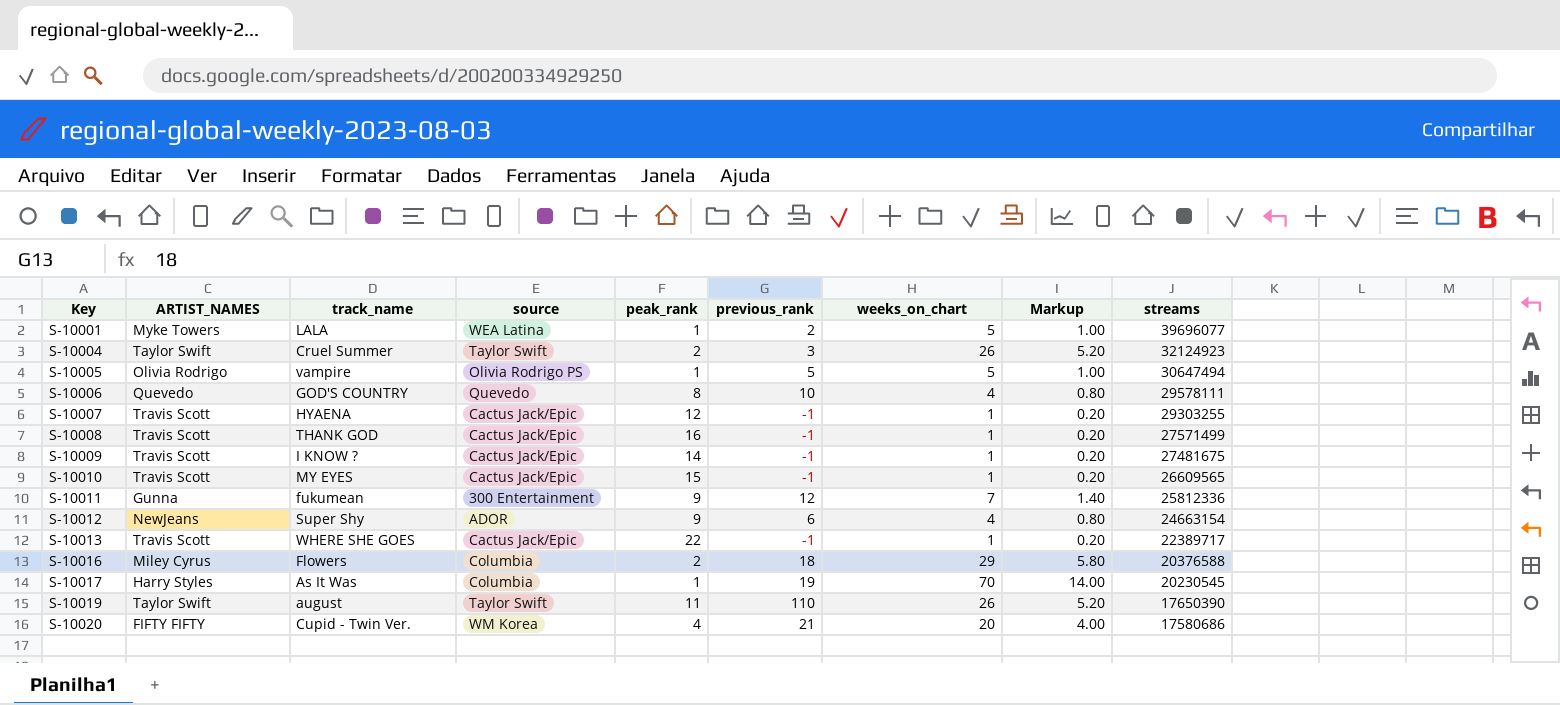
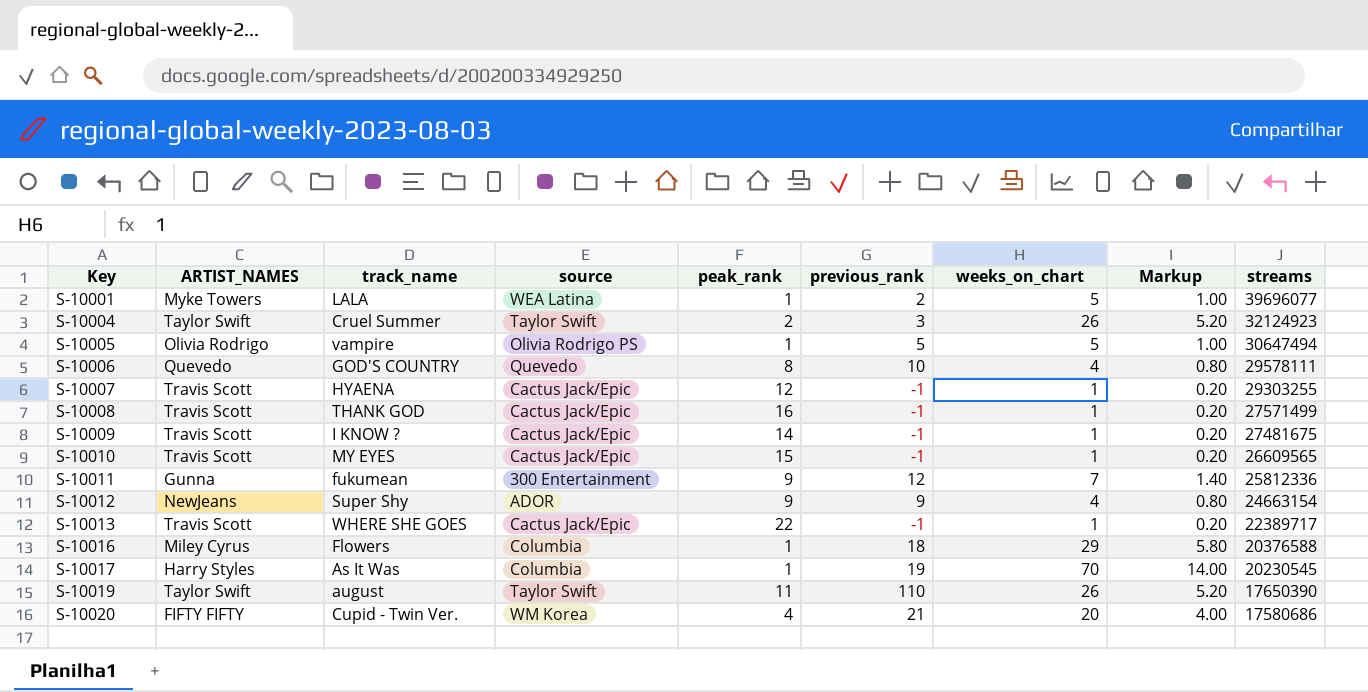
S-10012 | previous_rank: 6 -> 9
S-10016 | peak_rank: 2 -> 1

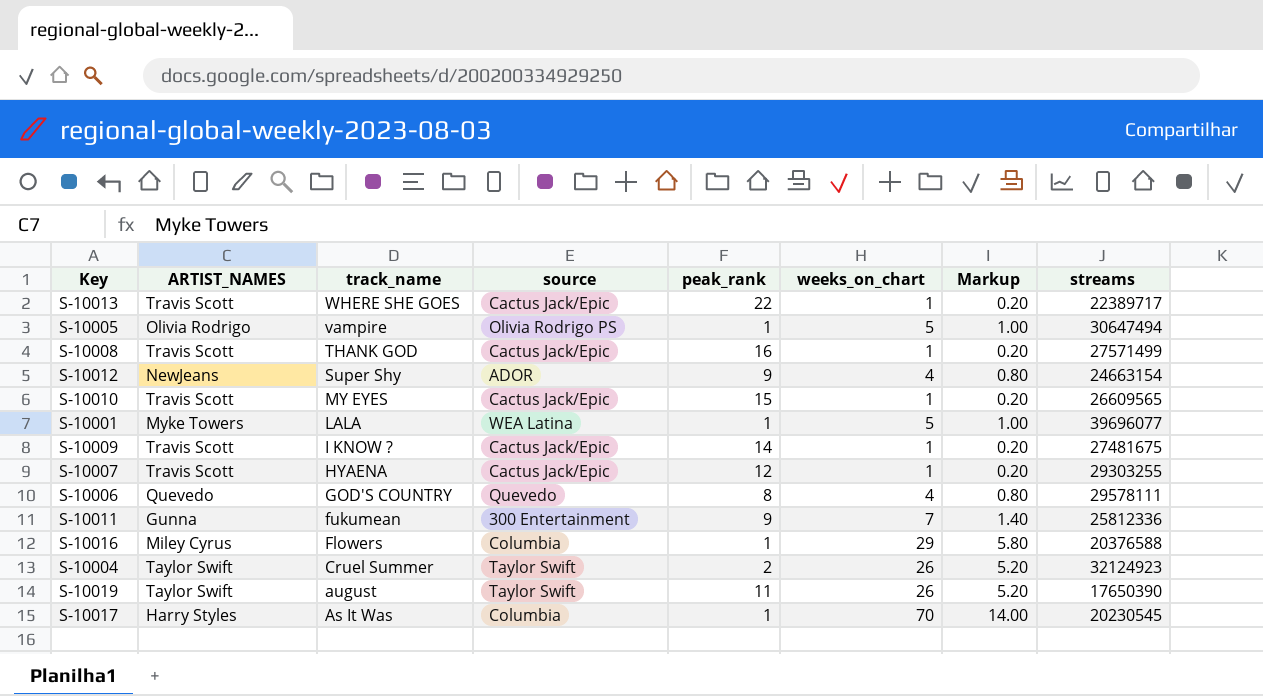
row order: Key ascending -> track_name descending
column previous_rank | position: 6 -> none
row S-10020: FIFTY FIFTY | Cupid - Twin Ver. | WM Korea | 4 | 21 | 20 | 4.00 | 17580686 -> none

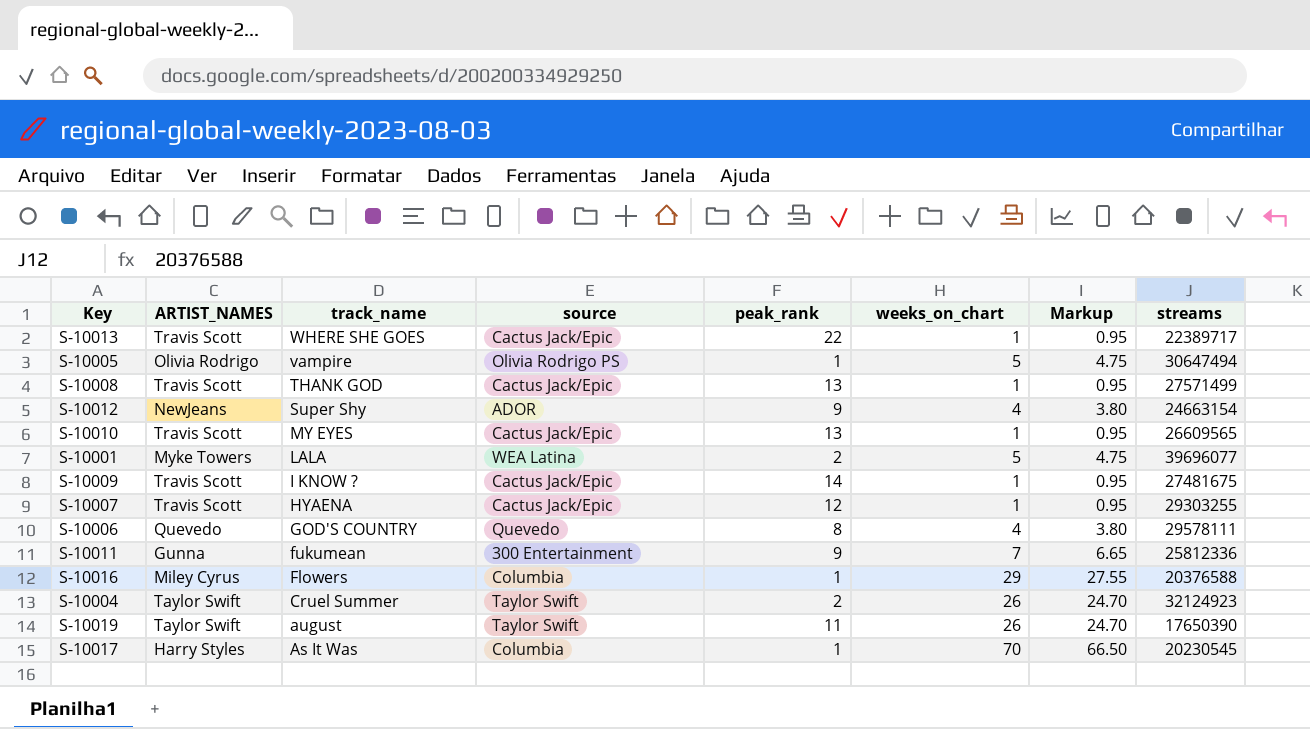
column Markup | formula: [weeks_on_chart] * 0.2 -> [weeks_on_chart] * 0.95
S-10008 | peak_rank: 16 -> 13
S-10010 | peak_rank: 15 -> 13
S-10001 | peak_rank: 1 -> 2

